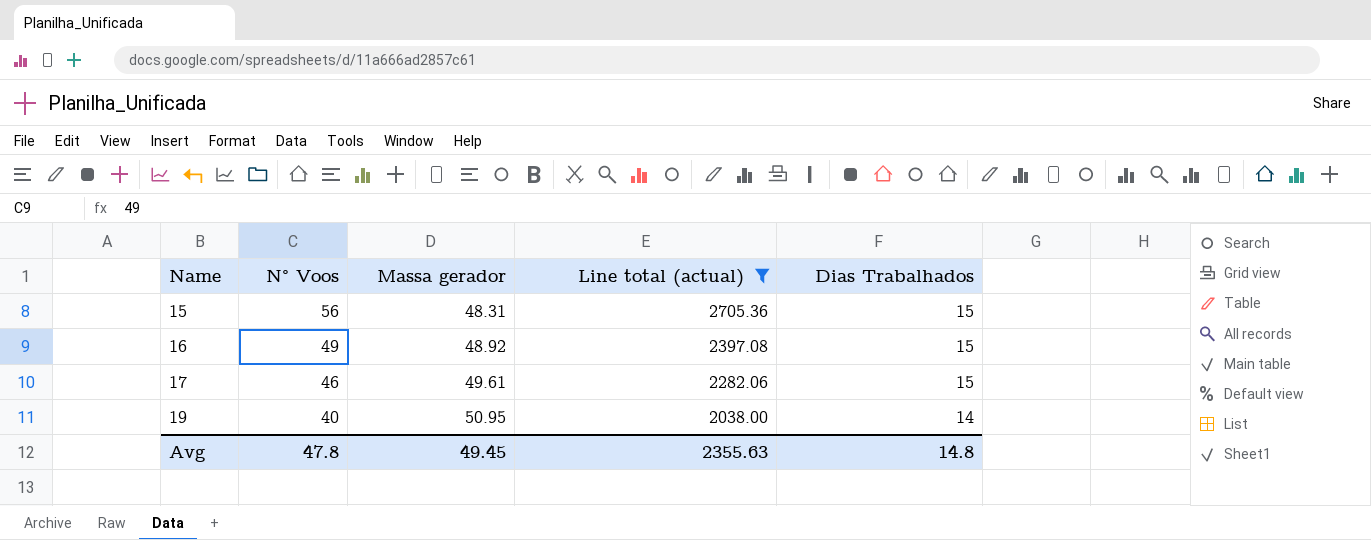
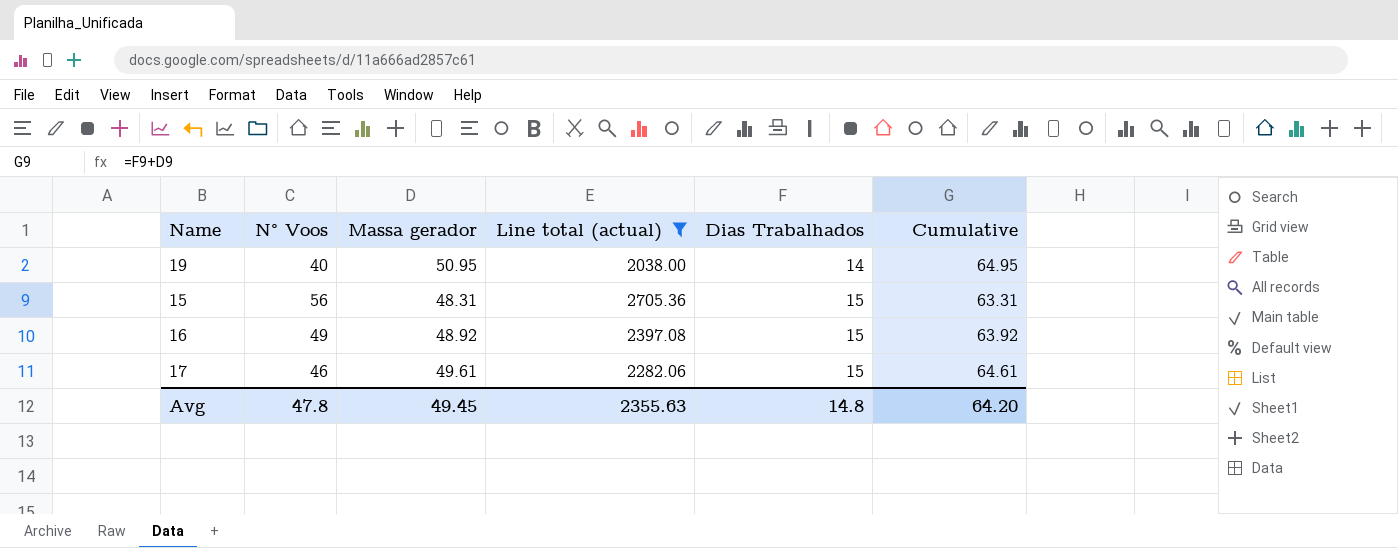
row order: Name ascending -> Dias Trabalhados ascending
column Cumulative | formula: none -> [Massa gerador] + [Dias Trabalhados]

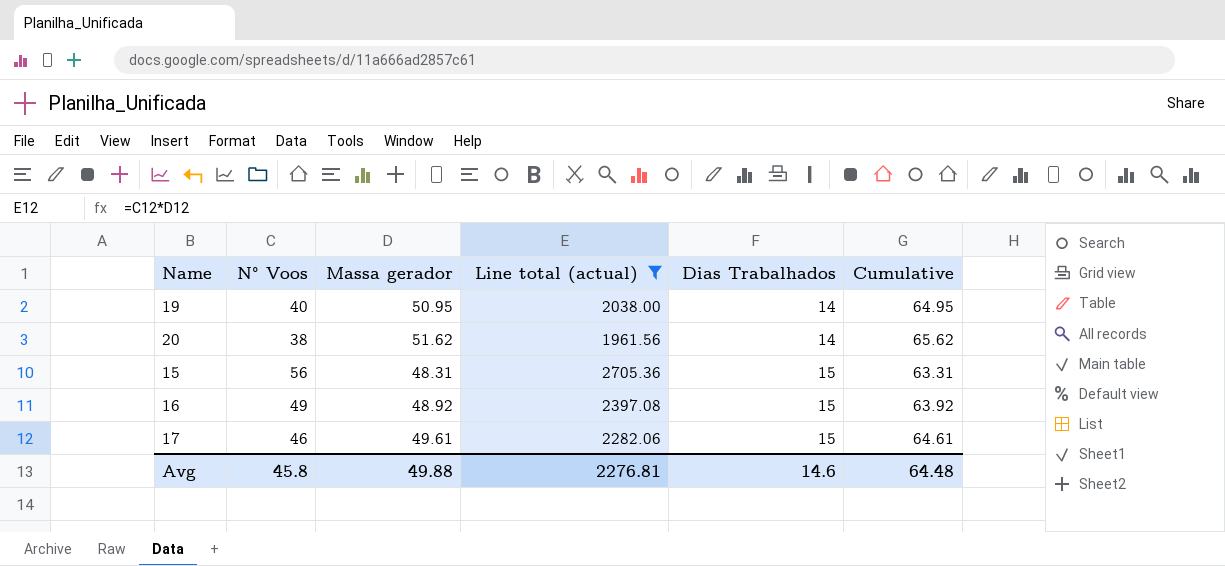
row 20: none -> 38 | 51.62 | 1961.56 | 14 | 65.62
Avg | N° Voos: 47.8 -> 45.8
Avg | Massa gerador: 49.45 -> 49.88
Avg | Line total (actual): 2355.63 -> 2276.81
Avg | Dias Trabalhados: 14.8 -> 14.6
Avg | Cumulative: 64.20 -> 64.48

